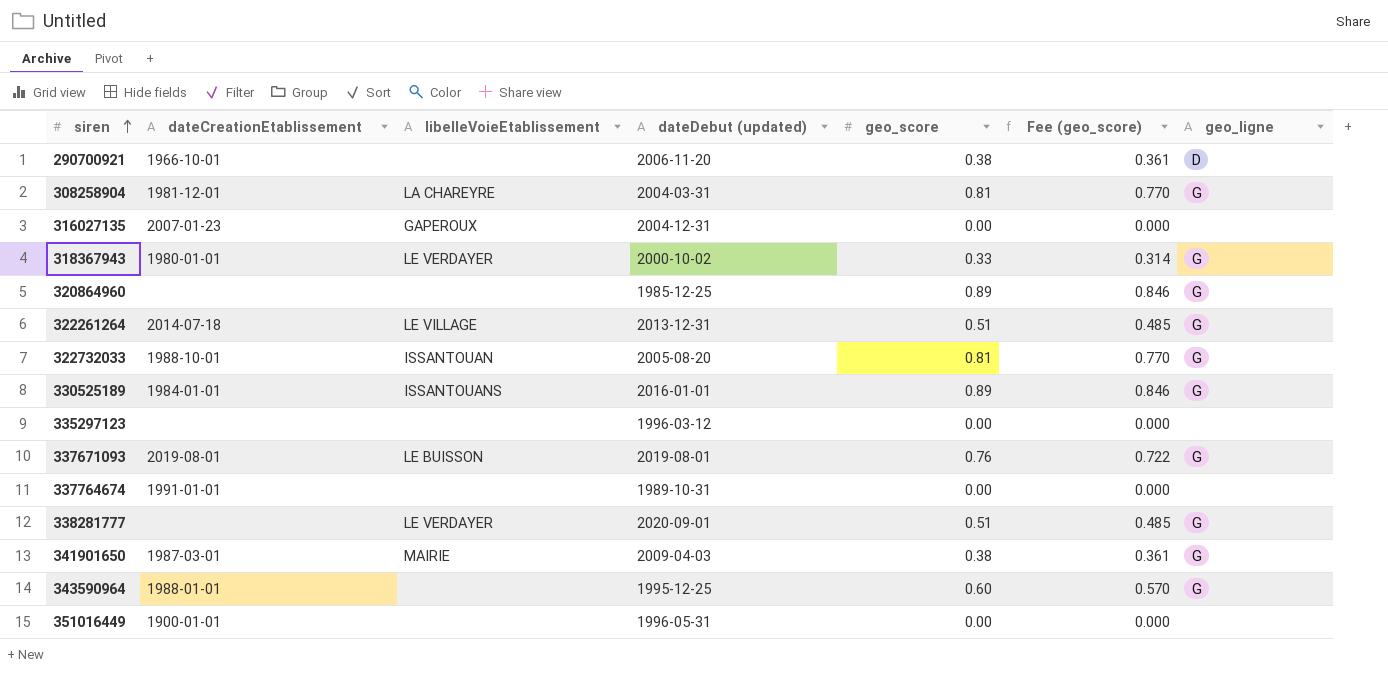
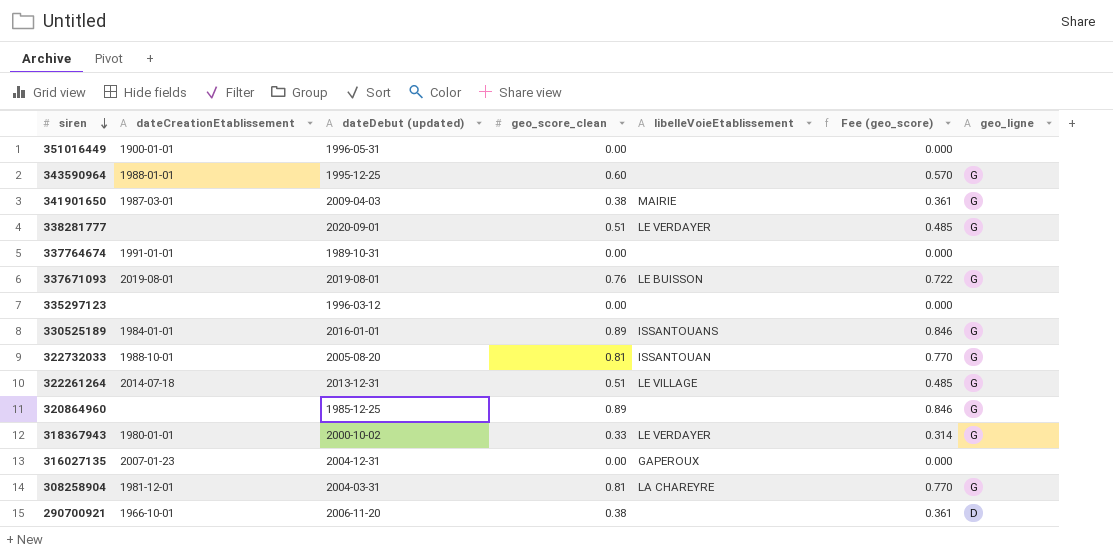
row order: siren ascending -> siren descending
column name: geo_score -> geo_score_clean
column libelleVoieEtablissement | position: 3 -> 5

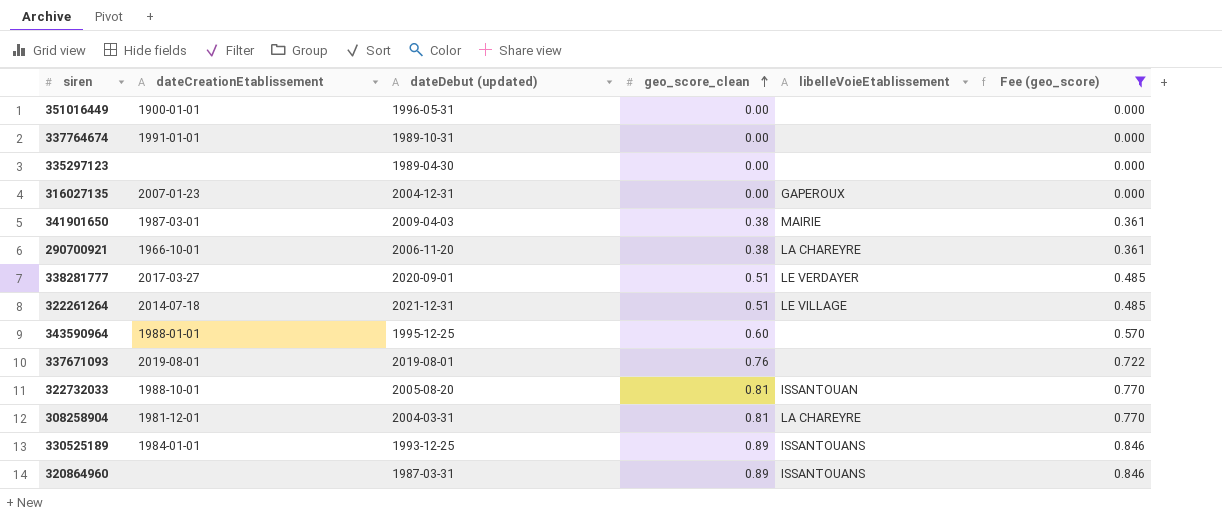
filter: none -> Fee (geo_score) != 0.314
row order: siren descending -> geo_score_clean ascending
column geo_ligne | position: 7 -> none
335297123 | dateDebut (updated): 1996-03-12 -> 1989-04-30
290700921 | libelleVoieEtablissement: none -> LA CHAREYRE
338281777 | dateCreationEtablissement: none -> 2017-03-27
322261264 | dateDebut (updated): 2013-12-31 -> 2021-12-31
337671093 | libelleVoieEtablissement: LE BUISSON -> none
330525189 | dateDebut (updated): 2016-01-01 -> 1993-12-25
320864960 | dateDebut (updated): 1985-12-25 -> 1987-03-31
320864960 | libelleVoieEtablissement: none -> ISSANTOUANS

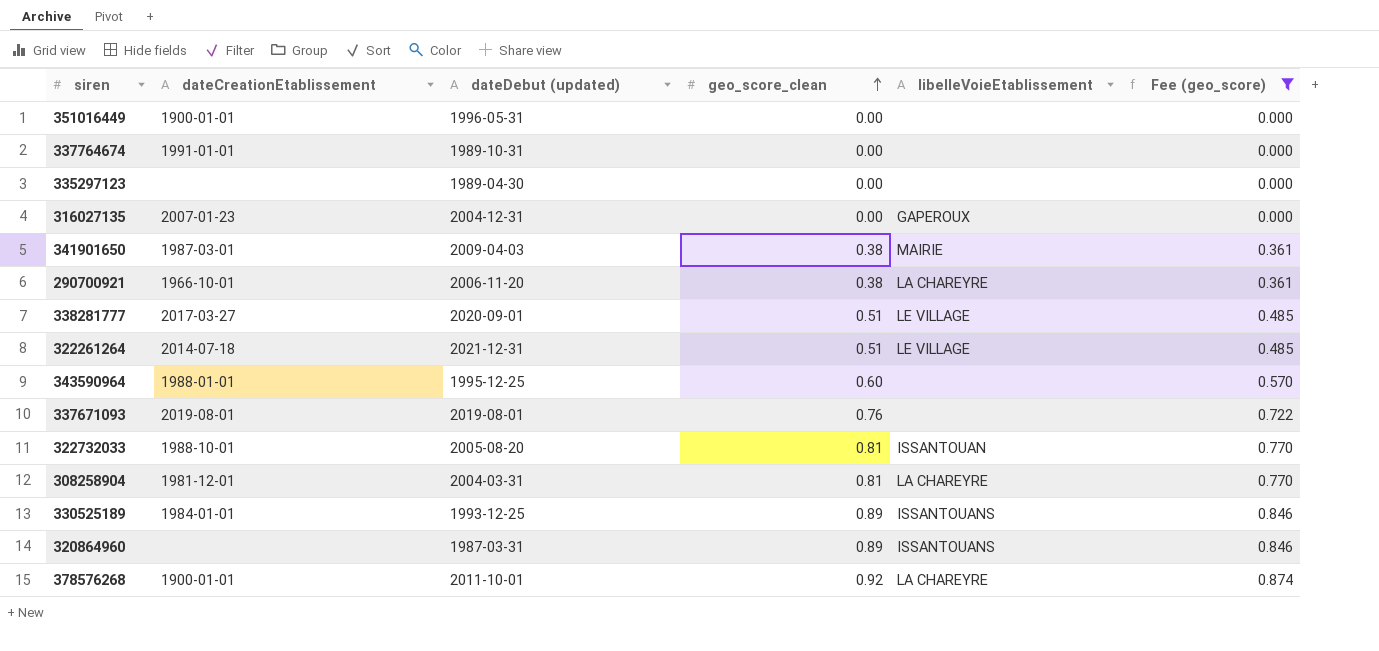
338281777 | libelleVoieEtablissement: LE VERDAYER -> LE VILLAGE
row 378576268: none -> 1900-01-01 | 2011-10-01 | 0.92 | LA CHAREYRE | 0.874

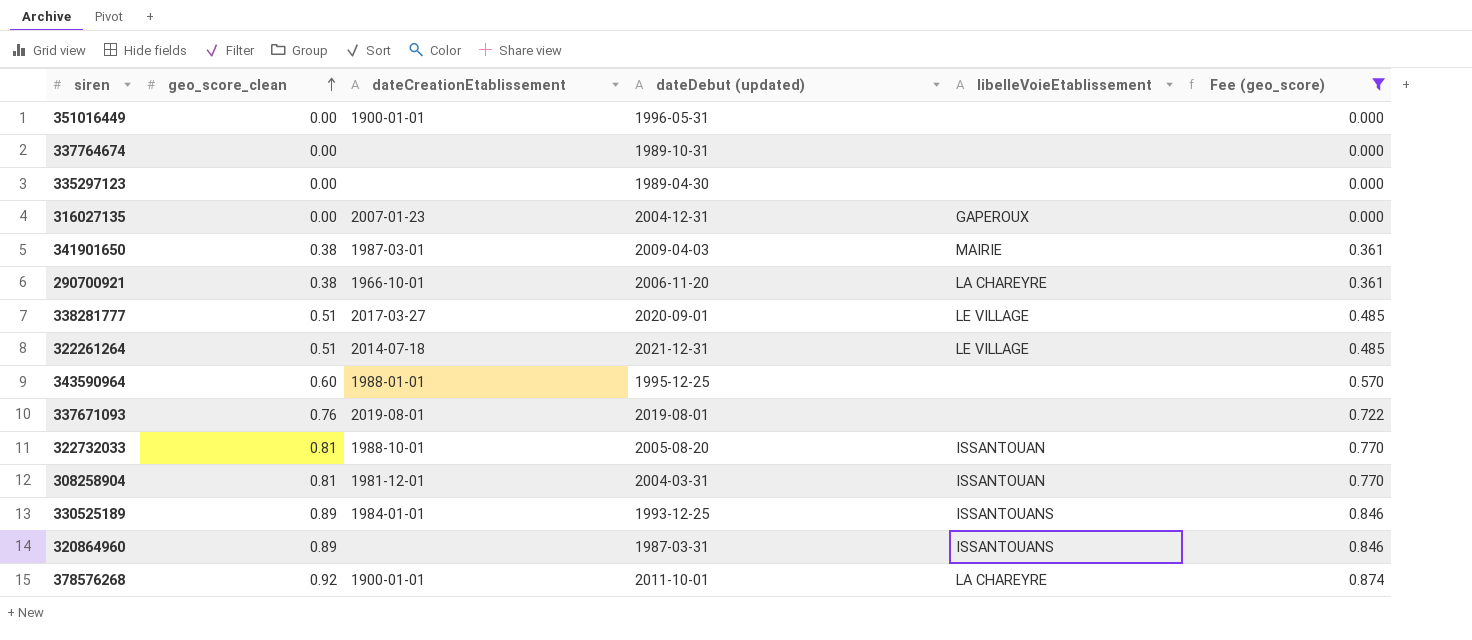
column geo_score_clean | position: 4 -> 2
337764674 | dateCreationEtablissement: 1991-01-01 -> none
308258904 | libelleVoieEtablissement: LA CHAREYRE -> ISSANTOUAN

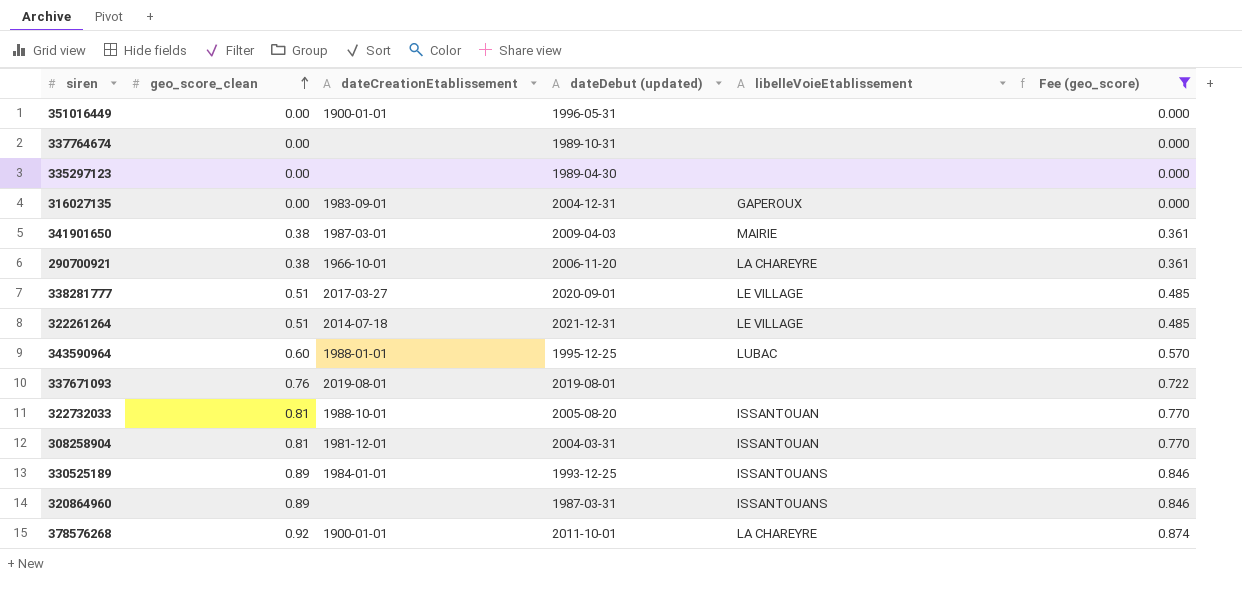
316027135 | dateCreationEtablissement: 2007-01-23 -> 1983-09-01
343590964 | libelleVoieEtablissement: none -> LUBAC

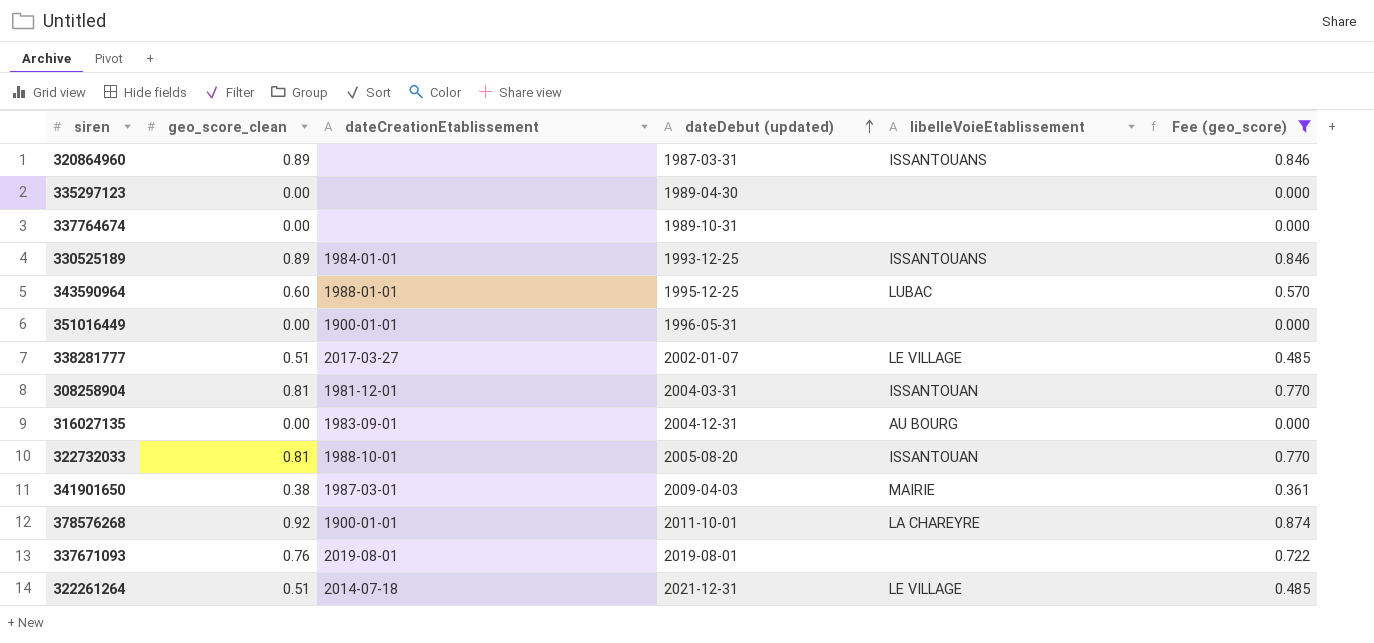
row order: geo_score_clean ascending -> dateDebut (updated) ascending
row 290700921: 0.38 | 1966-10-01 | 2006-11-20 | LA CHAREYRE | 0.361 -> none
338281777 | dateDebut (updated): 2020-09-01 -> 2002-01-07
316027135 | libelleVoieEtablissement: GAPEROUX -> AU BOURG

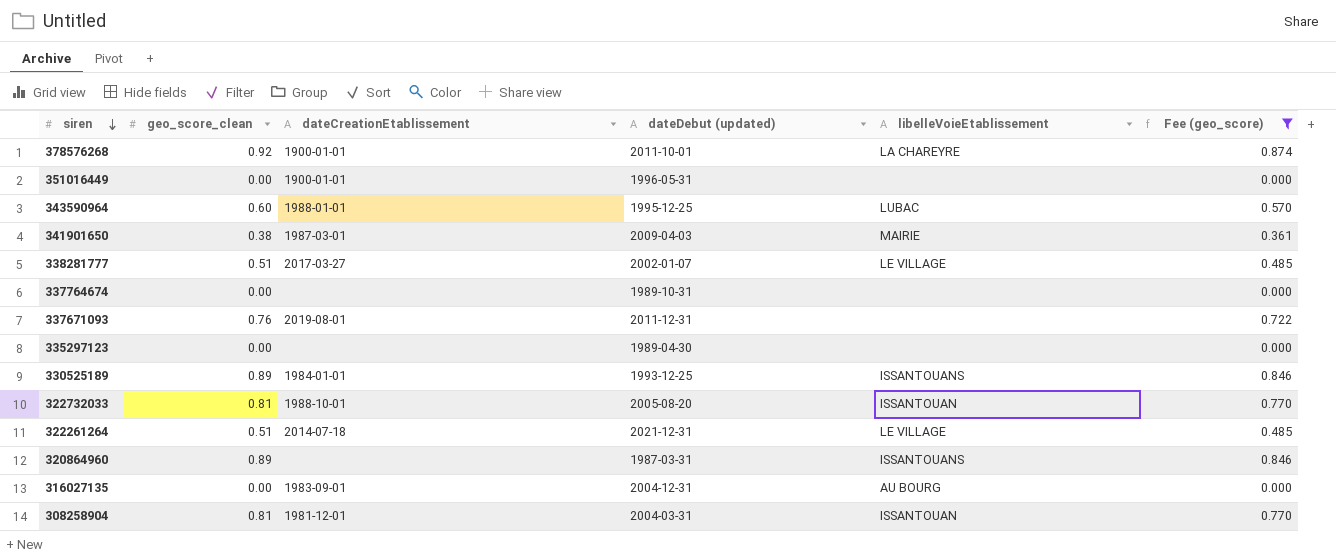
row order: dateDebut (updated) ascending -> siren descending
337671093 | dateDebut (updated): 2019-08-01 -> 2011-12-31

